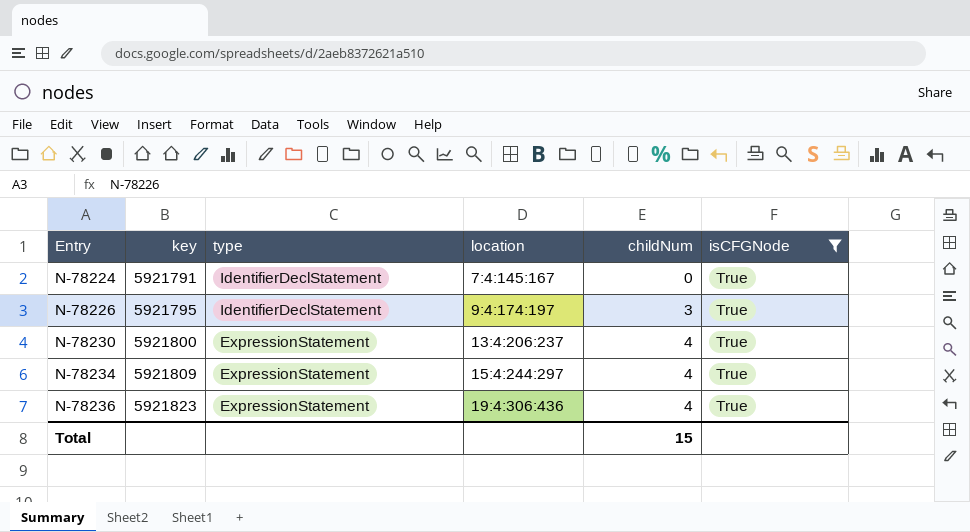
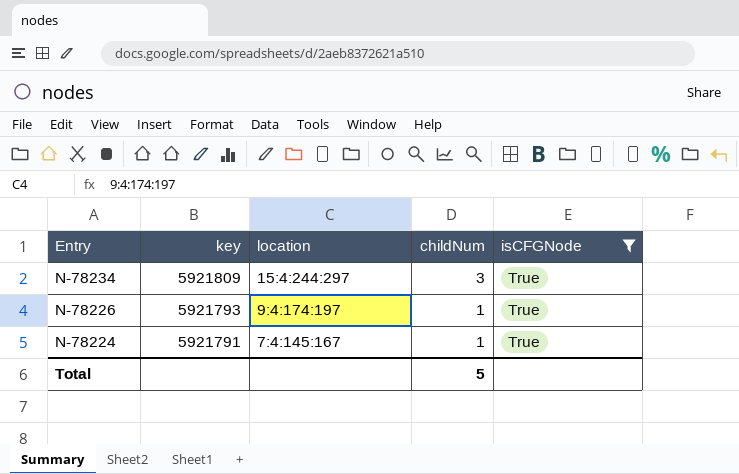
row order: Entry ascending -> Entry descending
column type | position: 3 -> none
row N-78230: 5921800 | ExpressionStatement | 13:4:206:237 | 4 | True -> none
row N-78236: 5921823 | ExpressionStatement | 19:4:306:436 | 4 | True -> none
N-78234 | childNum: 4 -> 3
N-78226 | key: 5921795 -> 5921793
N-78226 | childNum: 3 -> 1
N-78224 | childNum: 0 -> 1
Total | childNum: 15 -> 5

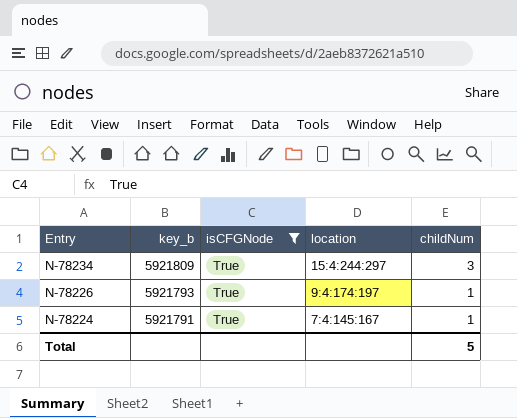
column name: key -> key_b
column isCFGNode | position: 5 -> 3

